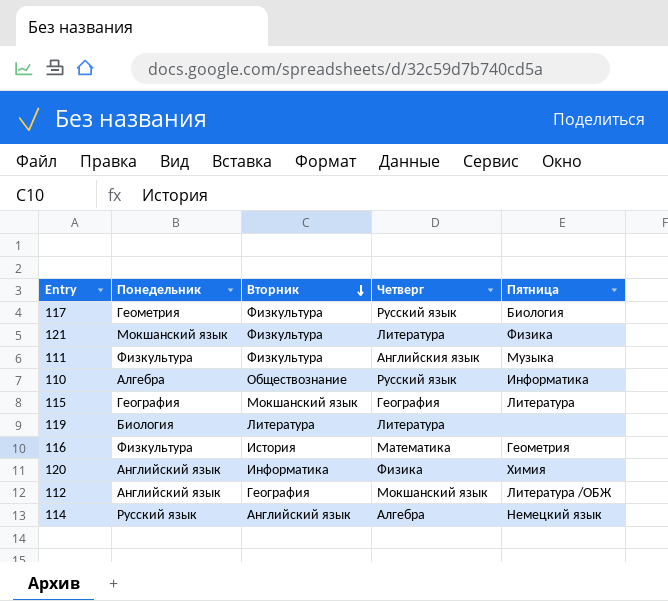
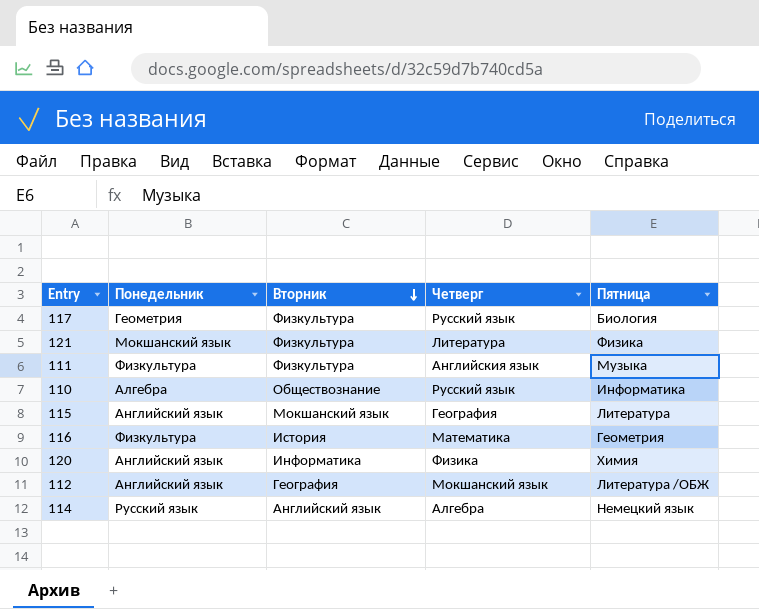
row 119: Биология | Литература | Литература | none -> none
115 | Понедельник: География -> Английский язык

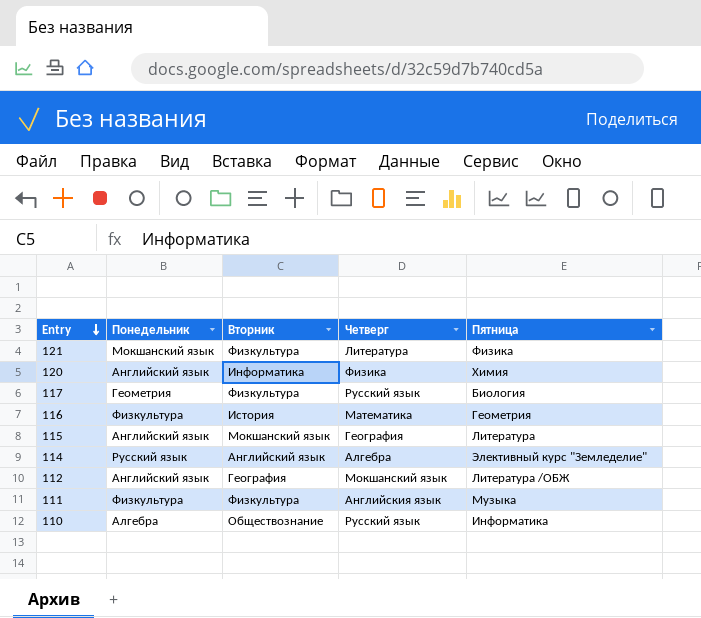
row order: Вторник descending -> Entry descending
114 | Пятница: Немецкий язык -> Элективный курс "Земледелие"

